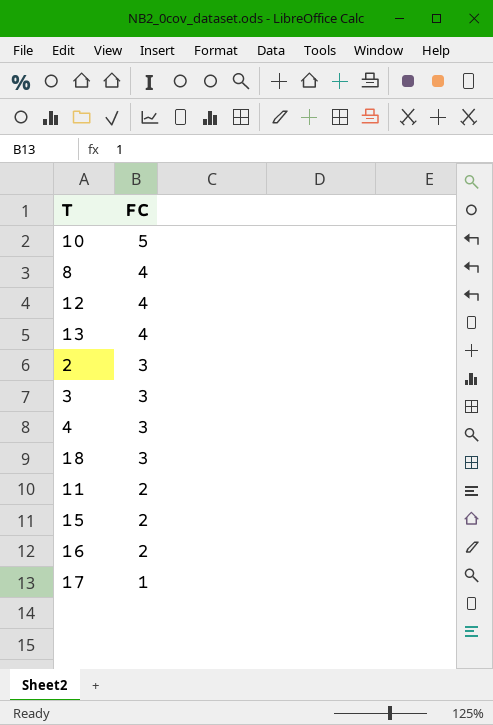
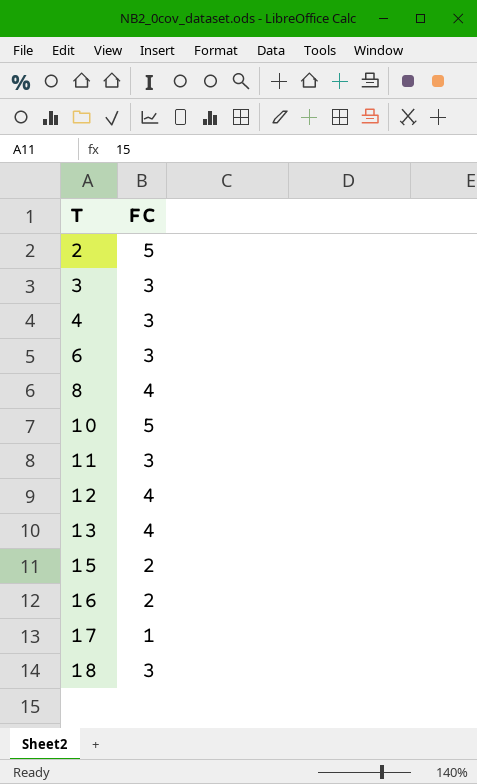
row order: FC descending -> T ascending
2 | FC: 3 -> 5
row 6: none -> 3
11 | FC: 2 -> 3

